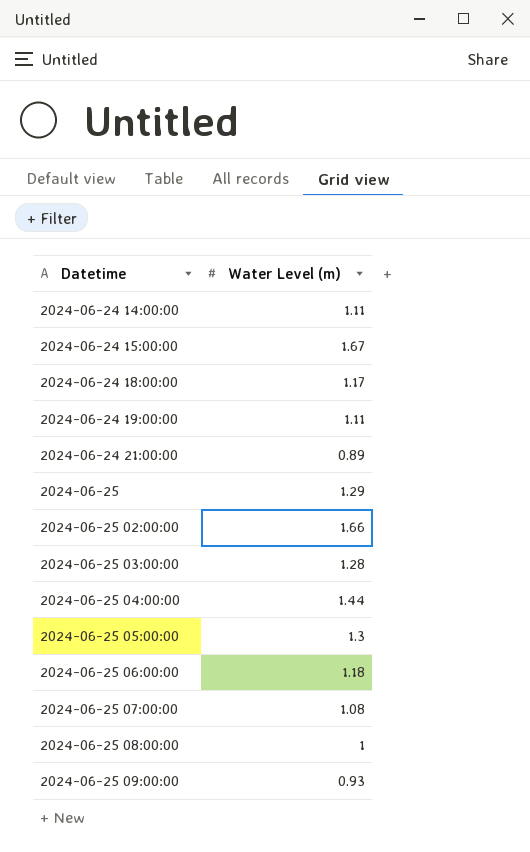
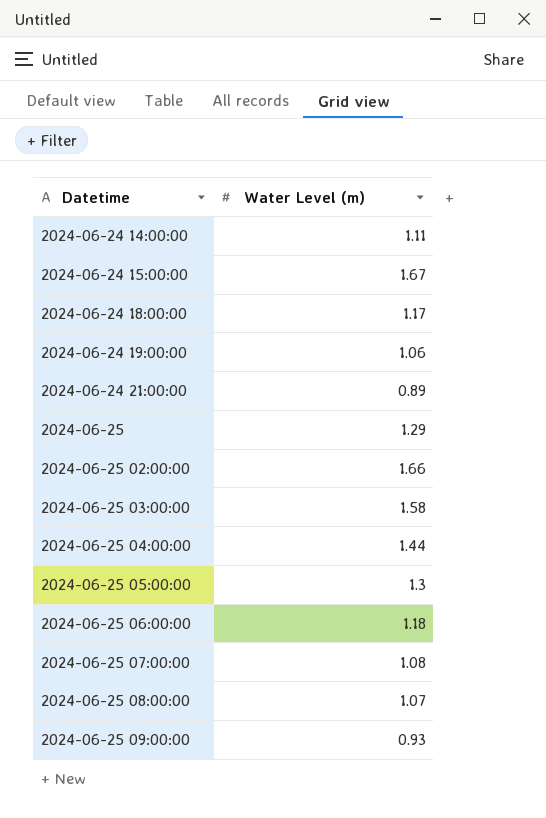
2024-06-24 19:00:00 | Water Level (m): 1.11 -> 1.06
2024-06-25 03:00:00 | Water Level (m): 1.28 -> 1.58
2024-06-25 08:00:00 | Water Level (m): 1 -> 1.07

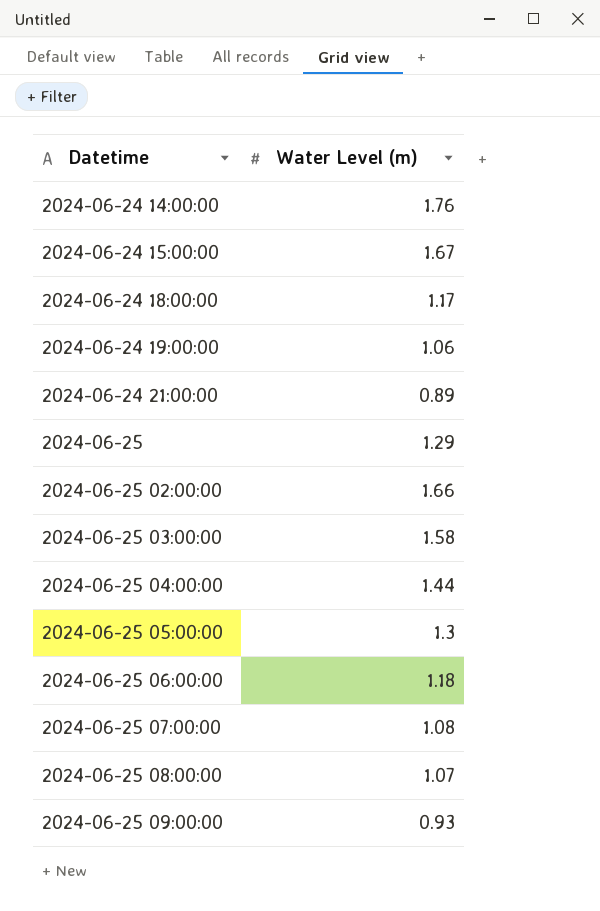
2024-06-24 14:00:00 | Water Level (m): 1.11 -> 1.76

